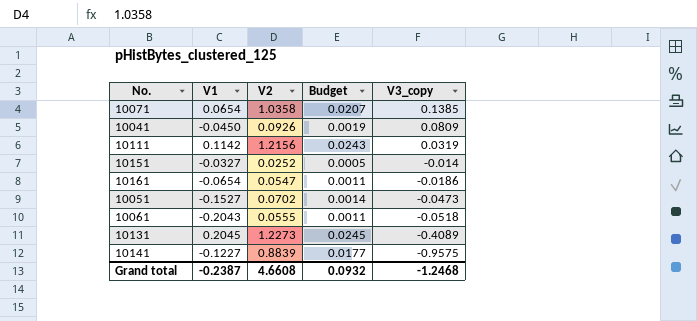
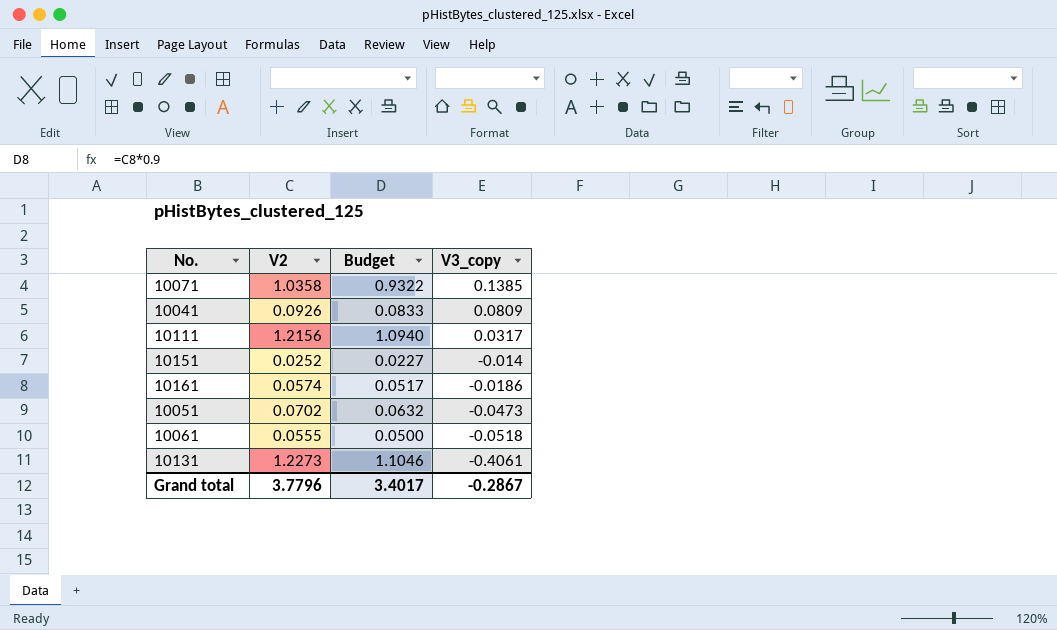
column V1 | position: 2 -> none
column Budget | formula: [V2] * 0.02 -> [V2] * 0.9
row 10141: -0.1227 | 0.8839 | 0.0177 | -0.9575 -> none
10111 | V3_copy: 0.0319 -> 0.0317
10161 | V2: 0.0547 -> 0.0574
10131 | V3_copy: -0.4089 -> -0.4061
Grand total | V2: 4.6608 -> 3.7796
Grand total | Budget: 0.0932 -> 3.4017
Grand total | V3_copy: -1.2468 -> -0.2867

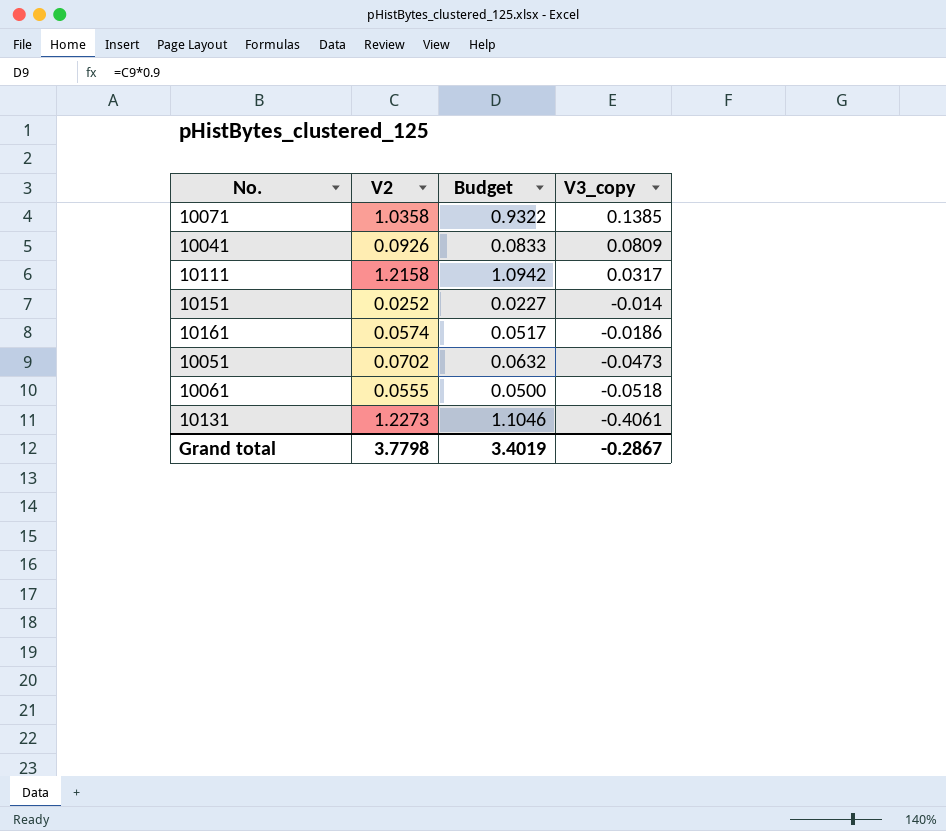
10111 | V2: 1.2156 -> 1.2158
10111 | Budget: 1.0940 -> 1.0942
Grand total | V2: 3.7796 -> 3.7798
Grand total | Budget: 3.4017 -> 3.4019

